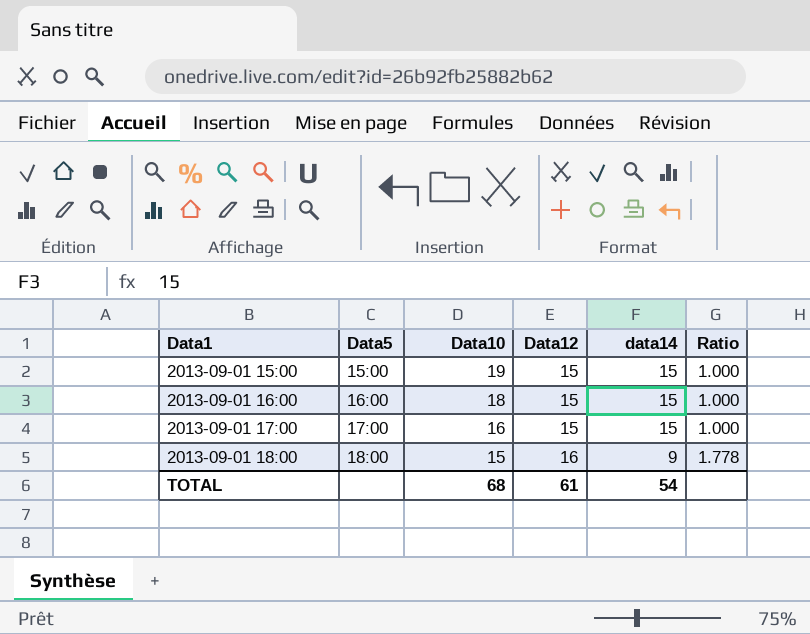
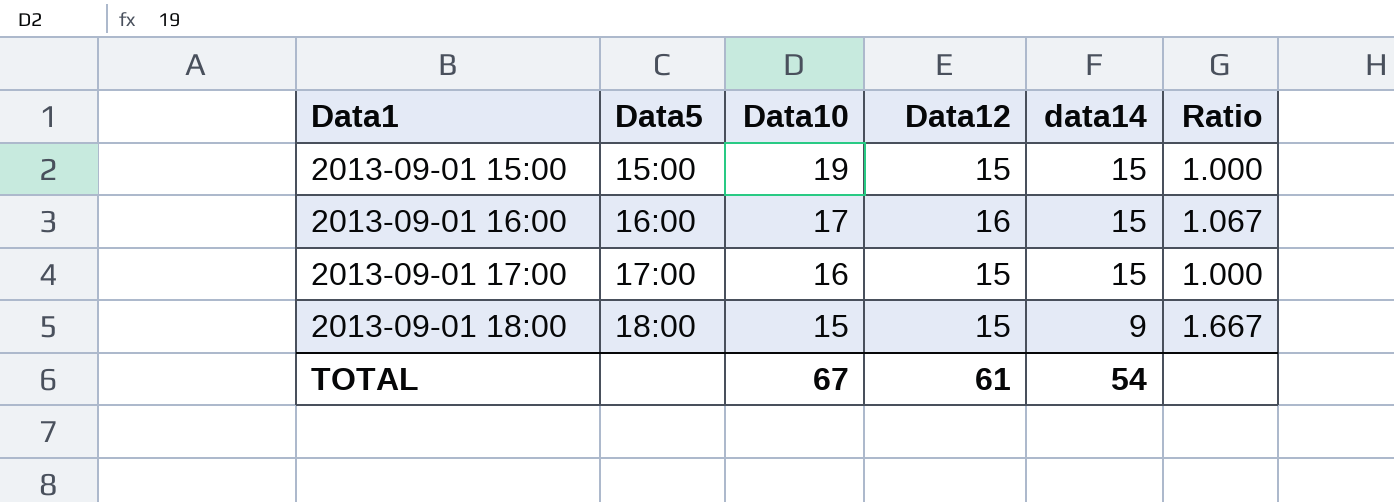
2013-09-01 16:00 | Data10: 18 -> 17
2013-09-01 16:00 | Data12: 15 -> 16
2013-09-01 16:00 | Ratio: 1.000 -> 1.067
2013-09-01 18:00 | Data12: 16 -> 15
2013-09-01 18:00 | Ratio: 1.778 -> 1.667
TOTAL | Data10: 68 -> 67

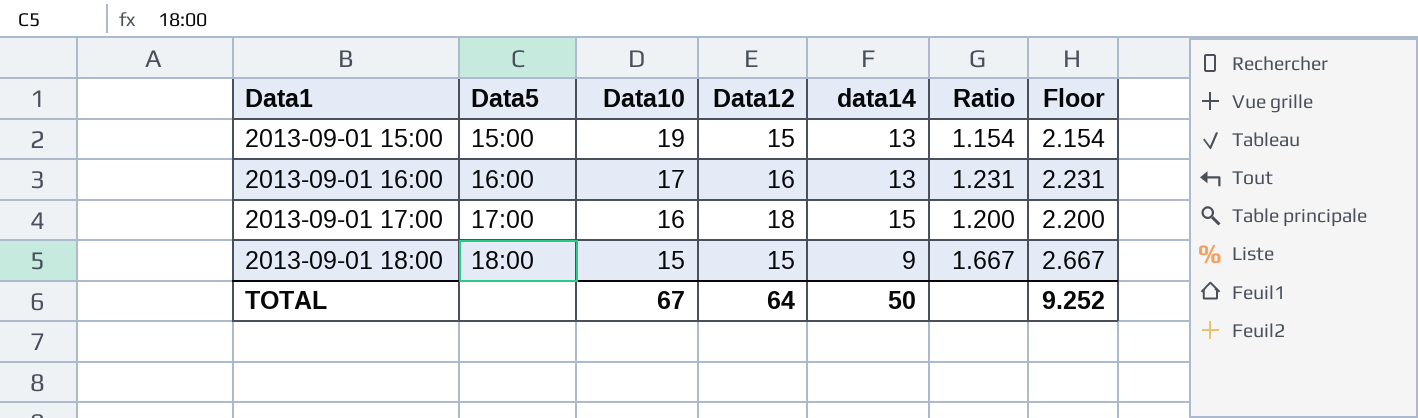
column Floor | formula: none -> [Ratio] + 1
2013-09-01 15:00 | data14: 15 -> 13
2013-09-01 15:00 | Ratio: 1.000 -> 1.154
2013-09-01 16:00 | data14: 15 -> 13
2013-09-01 16:00 | Ratio: 1.067 -> 1.231
2013-09-01 17:00 | Data12: 15 -> 18
2013-09-01 17:00 | Ratio: 1.000 -> 1.200
TOTAL | Data12: 61 -> 64
TOTAL | data14: 54 -> 50

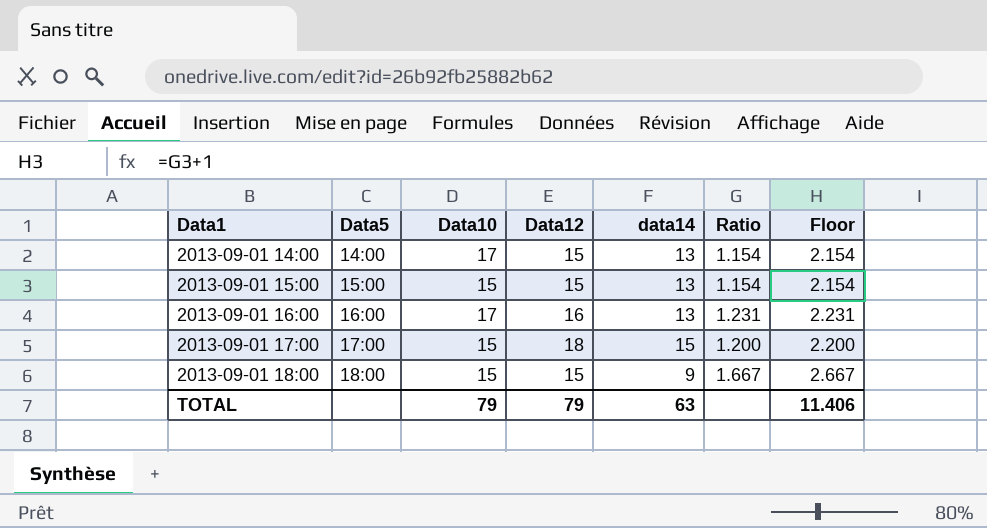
row 2013-09-01 14:00: none -> 14:00 | 17 | 15 | 13 | 1.154 | 2.154
2013-09-01 15:00 | Data10: 19 -> 15
2013-09-01 17:00 | Data10: 16 -> 15
TOTAL | Data10: 67 -> 79
TOTAL | Data12: 64 -> 79
TOTAL | data14: 50 -> 63
TOTAL | Floor: 9.252 -> 11.406

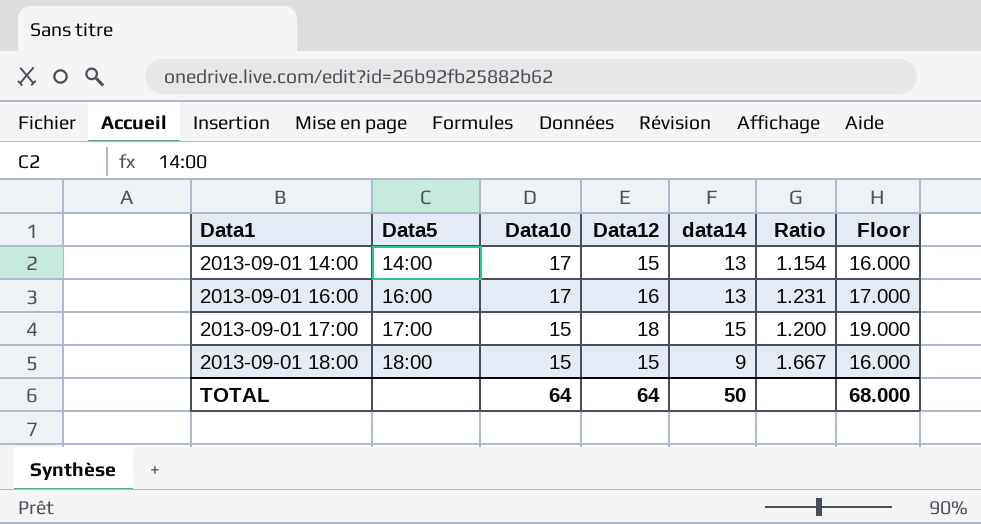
column Floor | formula: [Ratio] + 1 -> [Data12] + 1
row 2013-09-01 15:00: 15:00 | 15 | 15 | 13 | 1.154 | 2.154 -> none
TOTAL | Data10: 79 -> 64
TOTAL | Data12: 79 -> 64
TOTAL | data14: 63 -> 50
TOTAL | Floor: 11.406 -> 68.000

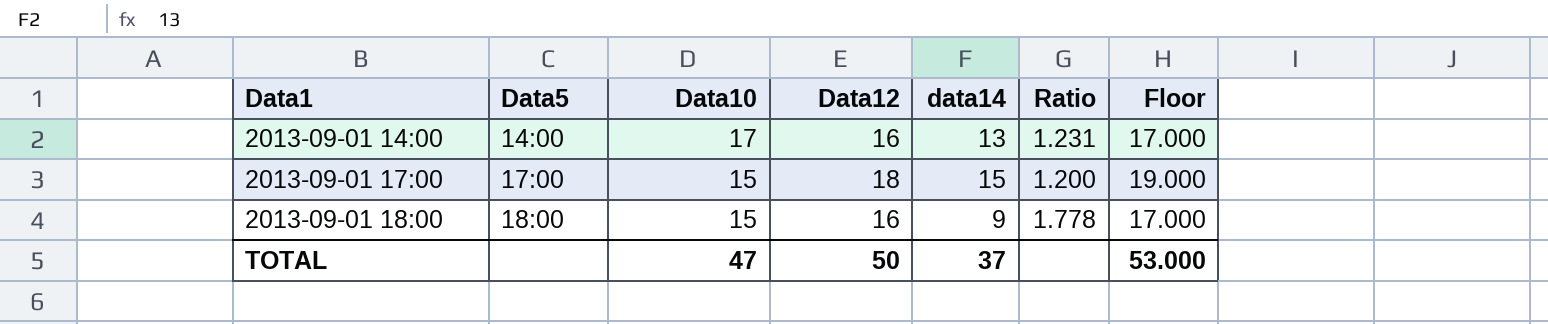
row 2013-09-01 16:00: 16:00 | 17 | 16 | 13 | 1.231 | 17.000 -> none
2013-09-01 14:00 | Data12: 15 -> 16
2013-09-01 14:00 | Ratio: 1.154 -> 1.231
2013-09-01 14:00 | Floor: 16.000 -> 17.000
2013-09-01 18:00 | Data12: 15 -> 16
2013-09-01 18:00 | Ratio: 1.667 -> 1.778
2013-09-01 18:00 | Floor: 16.000 -> 17.000
TOTAL | Data10: 64 -> 47
TOTAL | Data12: 64 -> 50
TOTAL | data14: 50 -> 37
TOTAL | Floor: 68.000 -> 53.000

